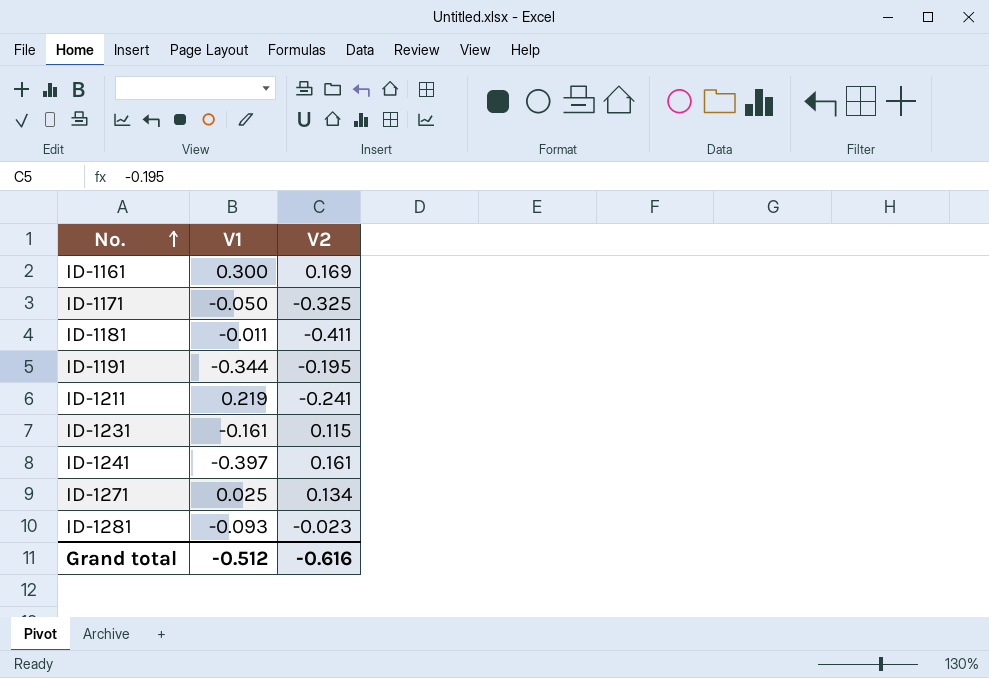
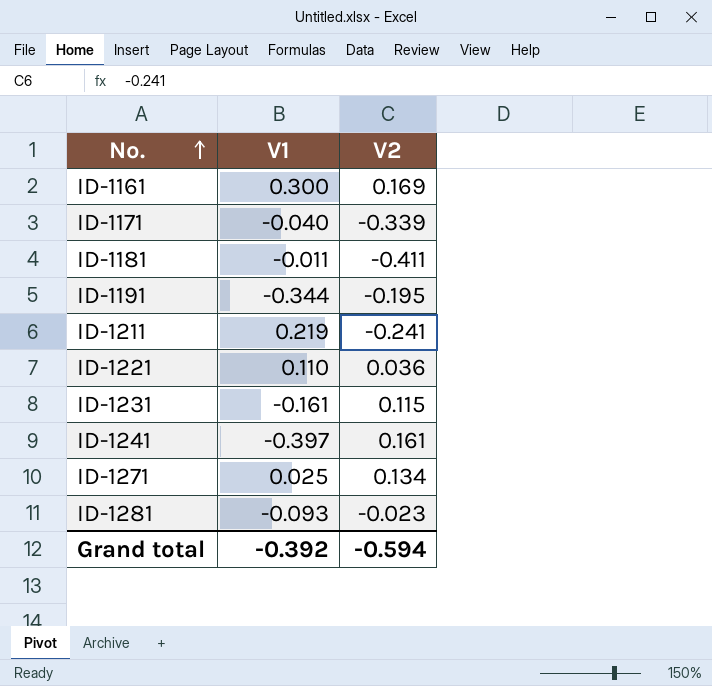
ID-1171 | V1: -0.050 -> -0.040
ID-1171 | V2: -0.325 -> -0.339
row ID-1221: none -> 0.110 | 0.036
Grand total | V1: -0.512 -> -0.392
Grand total | V2: -0.616 -> -0.594

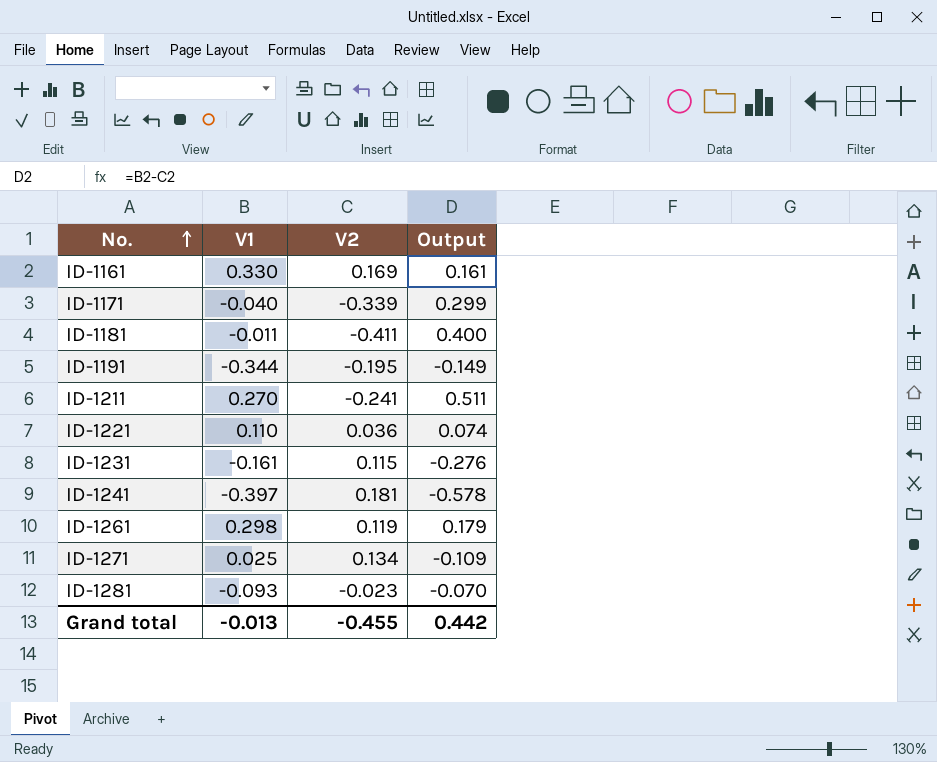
column Output | formula: none -> [V1] - [V2]
ID-1161 | V1: 0.300 -> 0.330
ID-1211 | V1: 0.219 -> 0.270
ID-1241 | V2: 0.161 -> 0.181
row ID-1261: none -> 0.298 | 0.119 | 0.179
Grand total | V1: -0.392 -> -0.013
Grand total | V2: -0.594 -> -0.455

